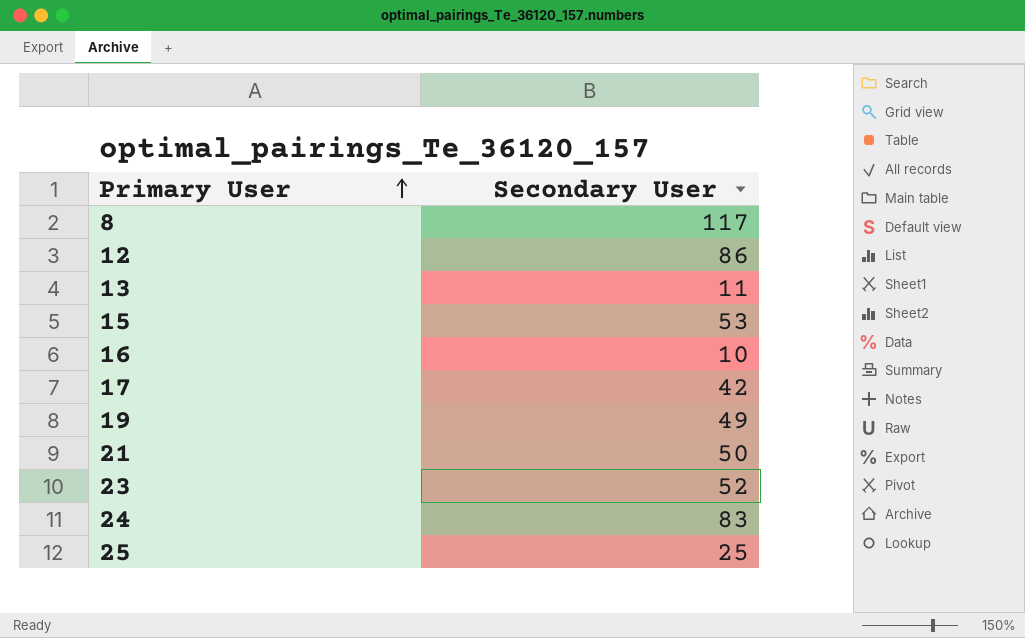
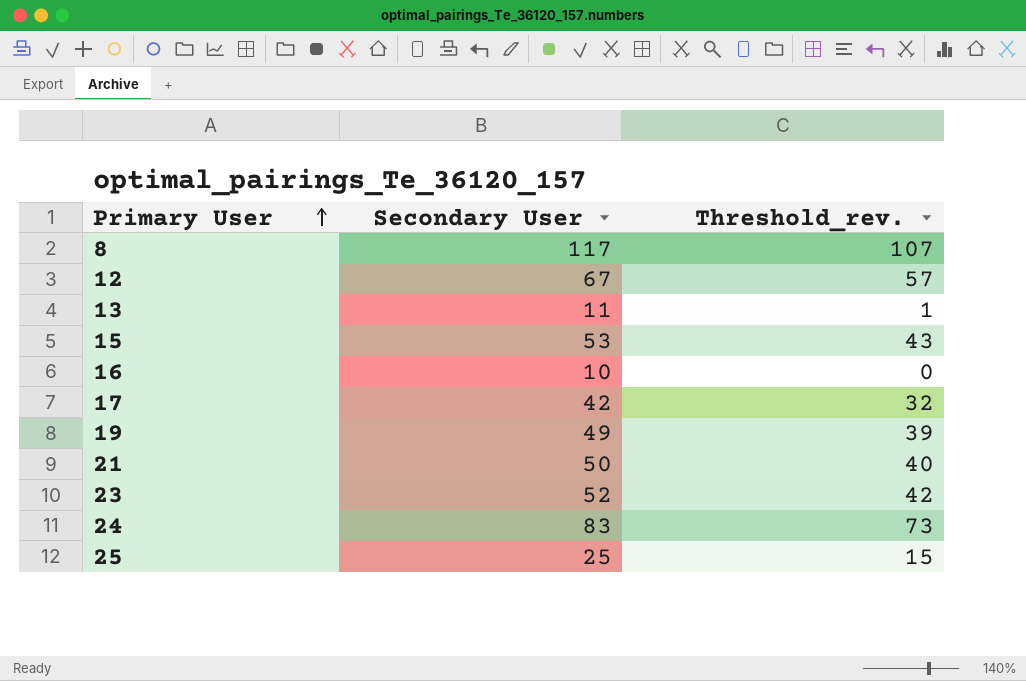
column Threshold_rev. | formula: none -> [Secondary User] - 10
12 | Secondary User: 86 -> 67

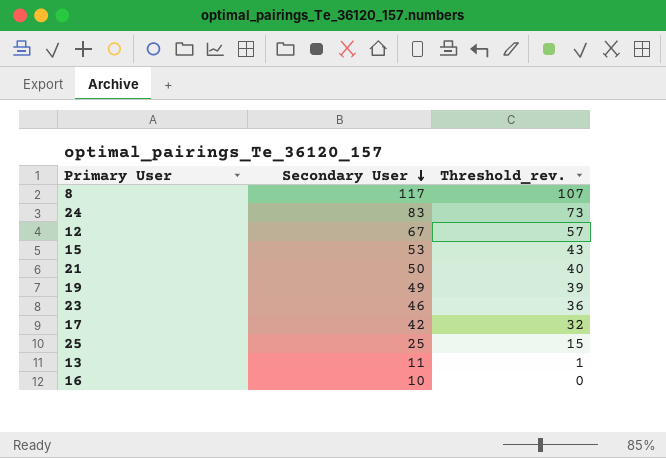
row order: Primary User ascending -> Secondary User descending
23 | Secondary User: 52 -> 46
23 | Threshold_rev.: 42 -> 36

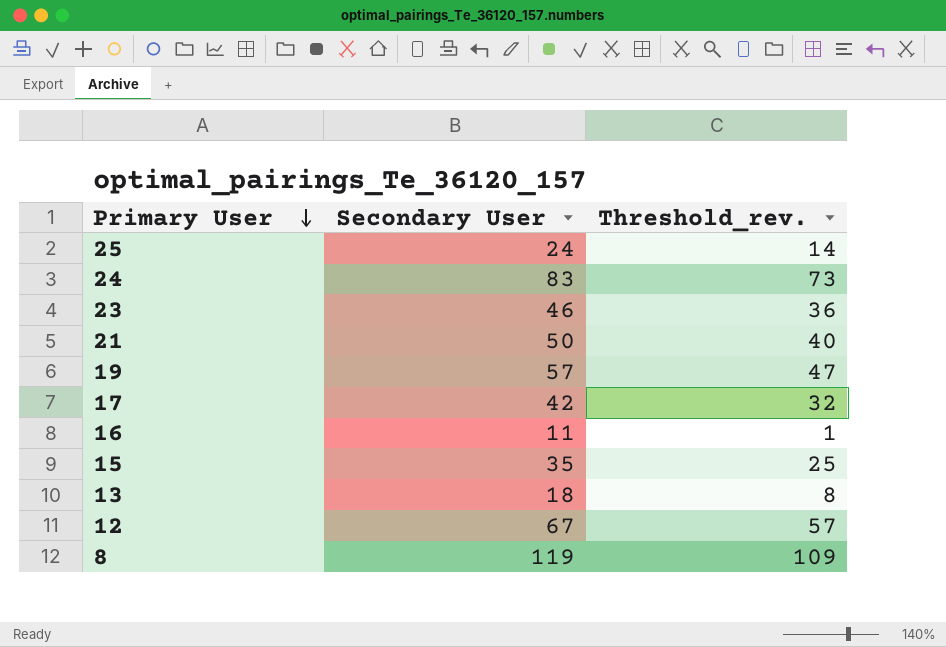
row order: Secondary User descending -> Primary User descending
25 | Secondary User: 25 -> 24
25 | Threshold_rev.: 15 -> 14
19 | Secondary User: 49 -> 57
19 | Threshold_rev.: 39 -> 47
16 | Secondary User: 10 -> 11
16 | Threshold_rev.: 0 -> 1
15 | Secondary User: 53 -> 35
15 | Threshold_rev.: 43 -> 25
13 | Secondary User: 11 -> 18
13 | Threshold_rev.: 1 -> 8
8 | Secondary User: 117 -> 119
8 | Threshold_rev.: 107 -> 109

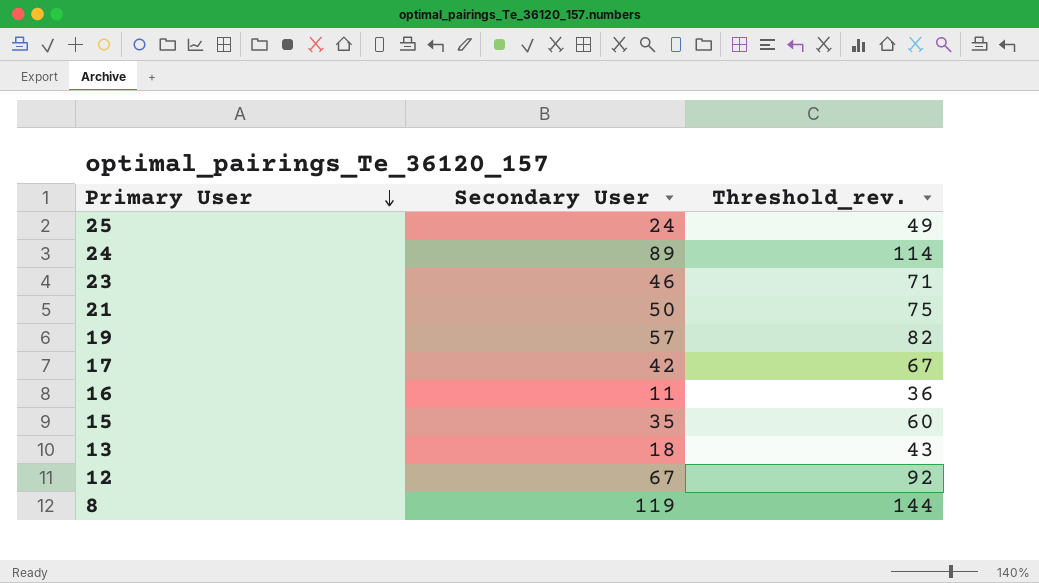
column Threshold_rev. | formula: [Secondary User] - 10 -> [Secondary User] + 25
24 | Secondary User: 83 -> 89

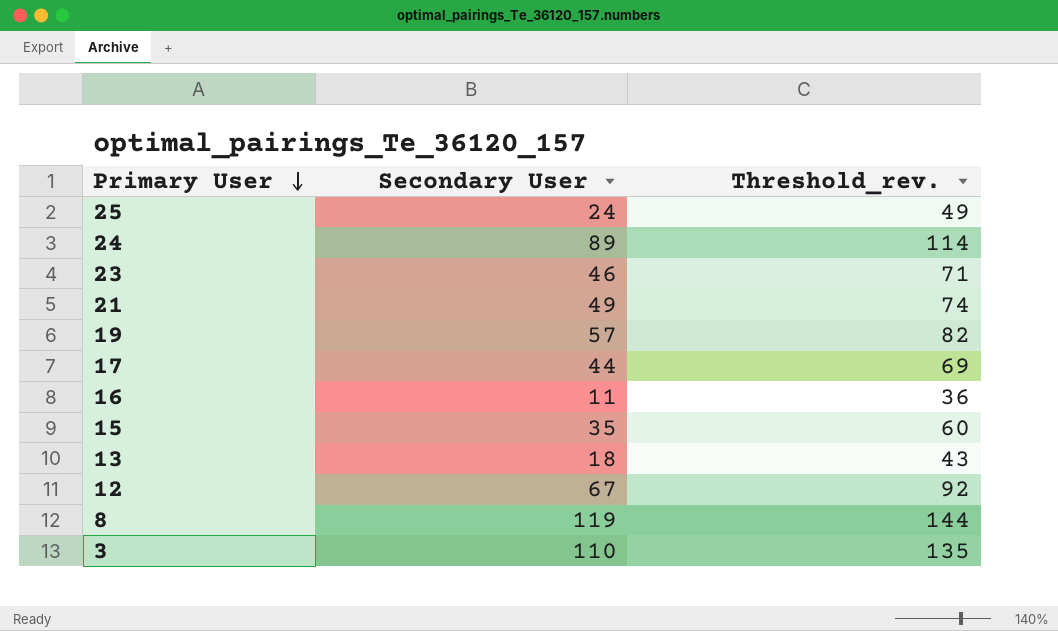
21 | Secondary User: 50 -> 49
21 | Threshold_rev.: 75 -> 74
17 | Secondary User: 42 -> 44
17 | Threshold_rev.: 67 -> 69
row 3: none -> 110 | 135

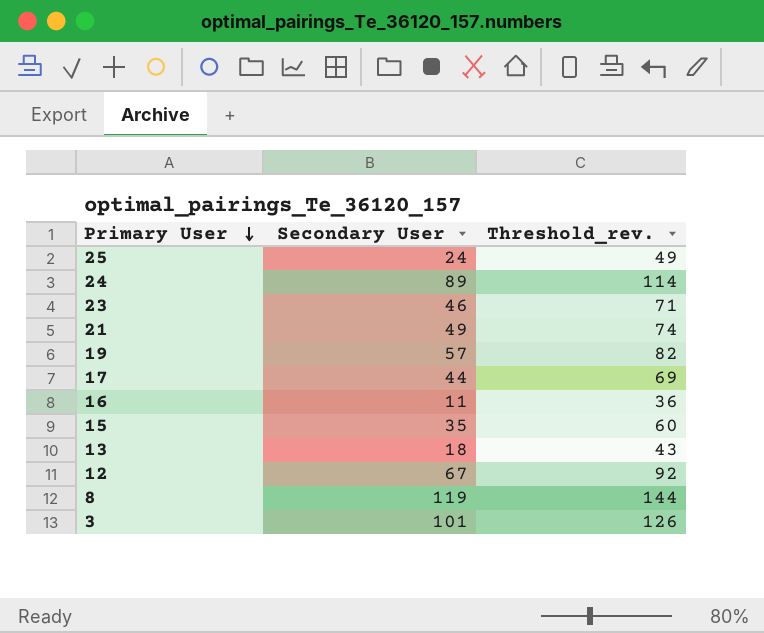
3 | Secondary User: 110 -> 101
3 | Threshold_rev.: 135 -> 126

